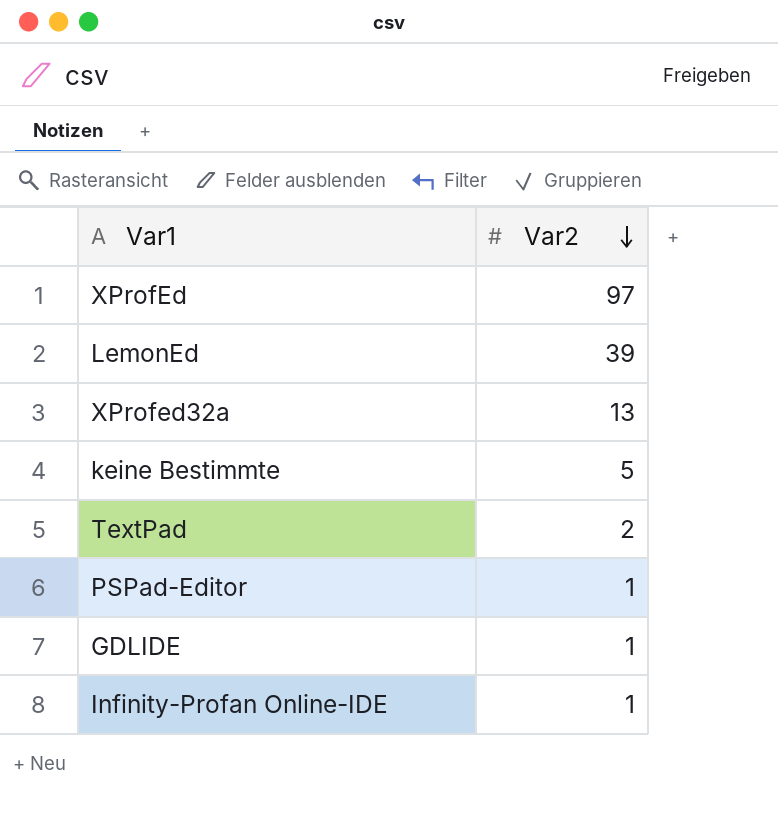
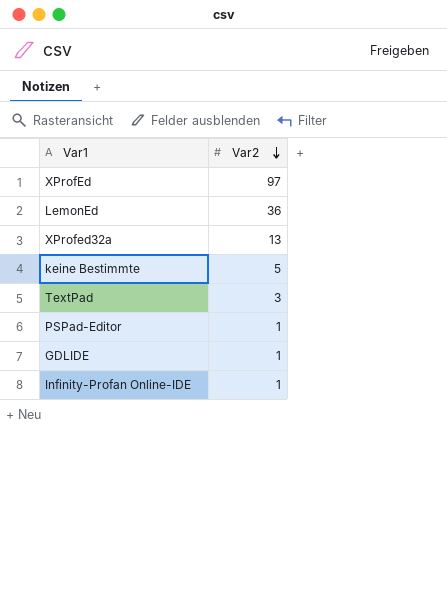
LemonEd | Var2: 39 -> 36
TextPad | Var2: 2 -> 3

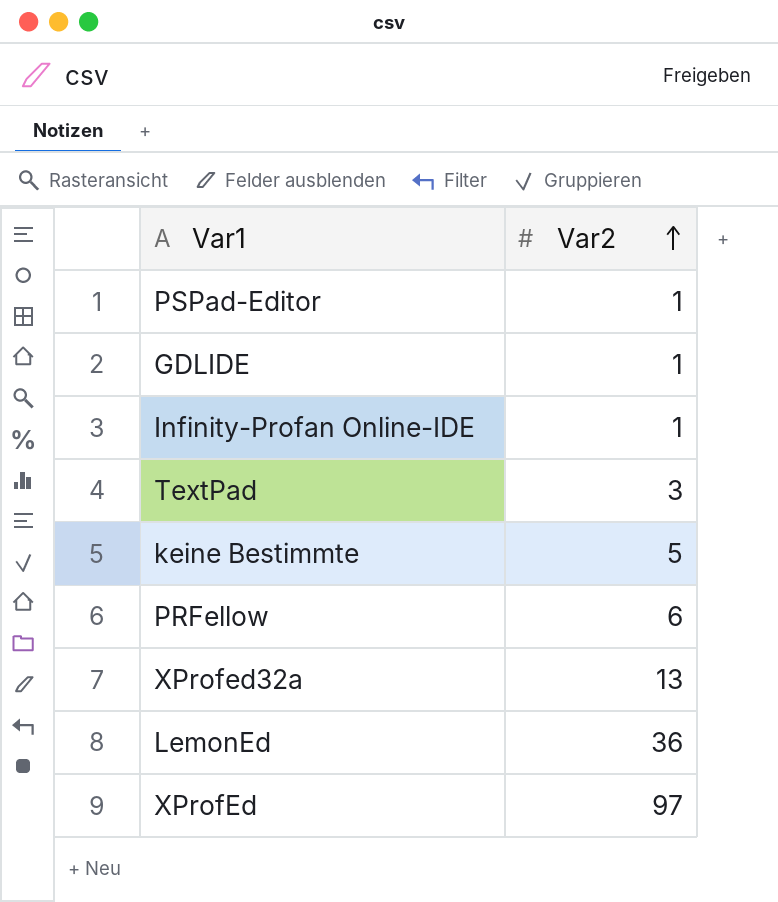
row order: Var2 descending -> Var2 ascending
row PRFellow: none -> 6

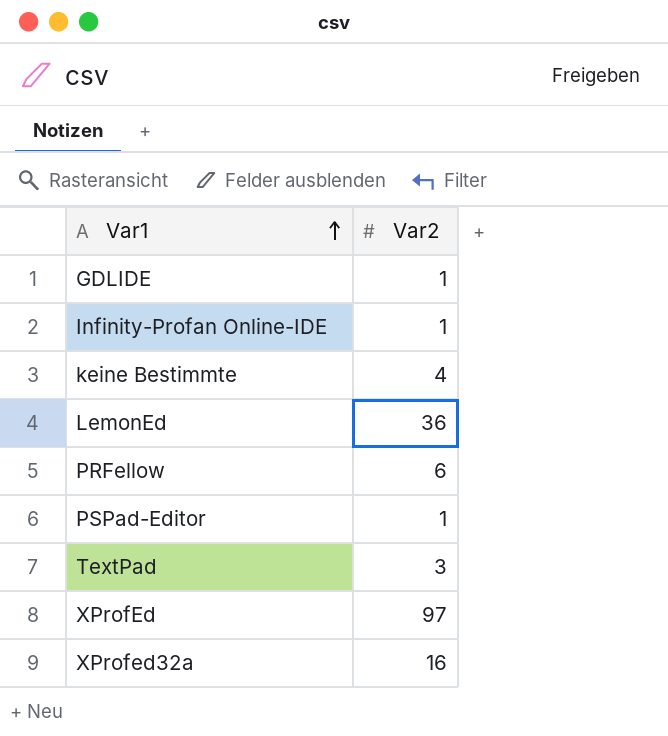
row order: Var2 ascending -> Var1 ascending
keine Bestimmte | Var2: 5 -> 4
XProfed32a | Var2: 13 -> 16

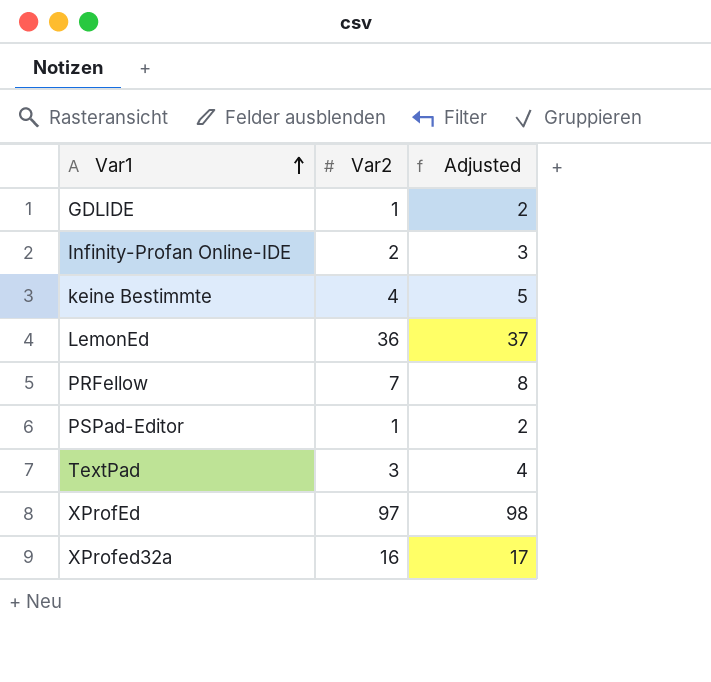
column Adjusted | formula: none -> [Var2] + 1
Infinity-Profan Online-IDE | Var2: 1 -> 2
PRFellow | Var2: 6 -> 7

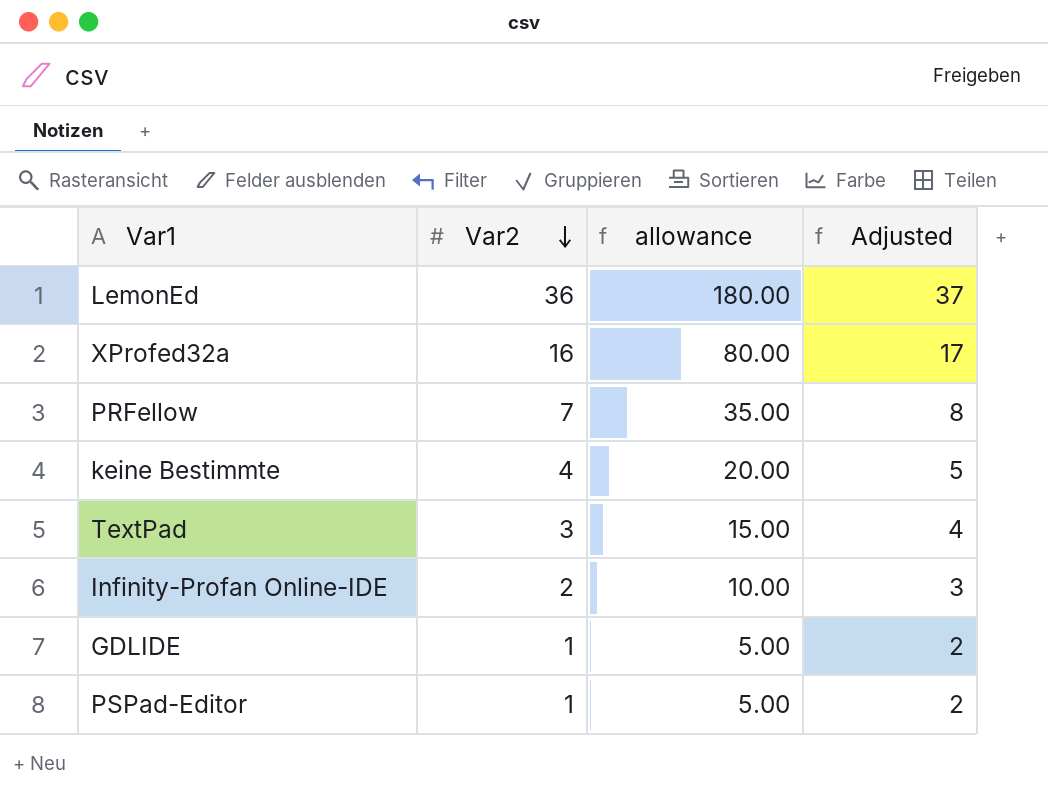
row order: Var1 ascending -> Var2 descending
column allowance | formula: none -> [Var2] * 5
row XProfEd: 97 | 98 -> none

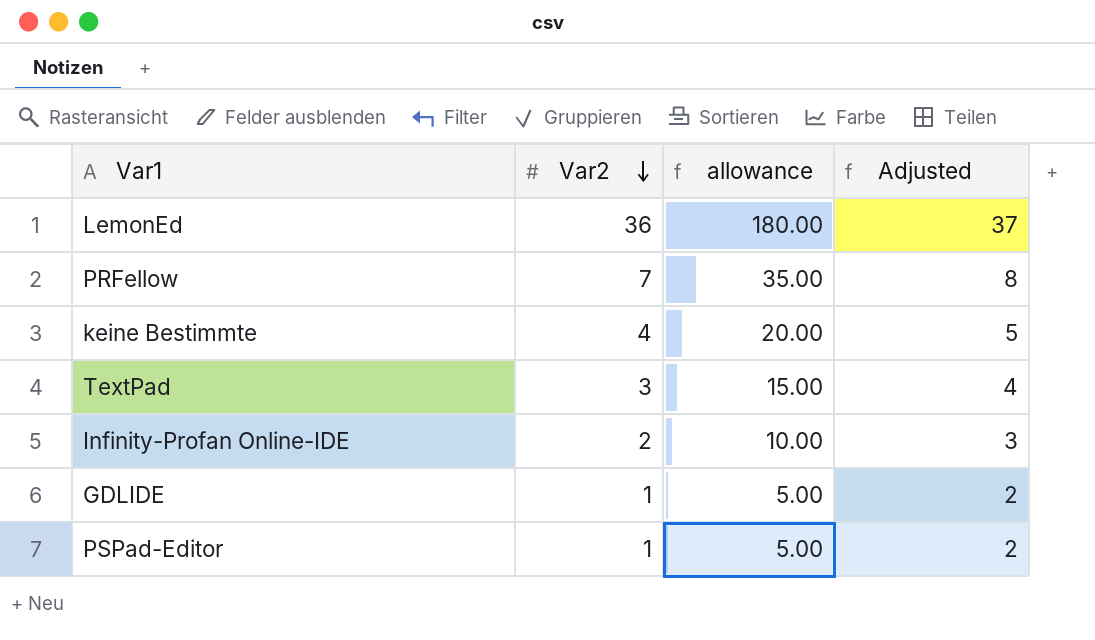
row XProfed32a: 16 | 80.00 | 17 -> none

